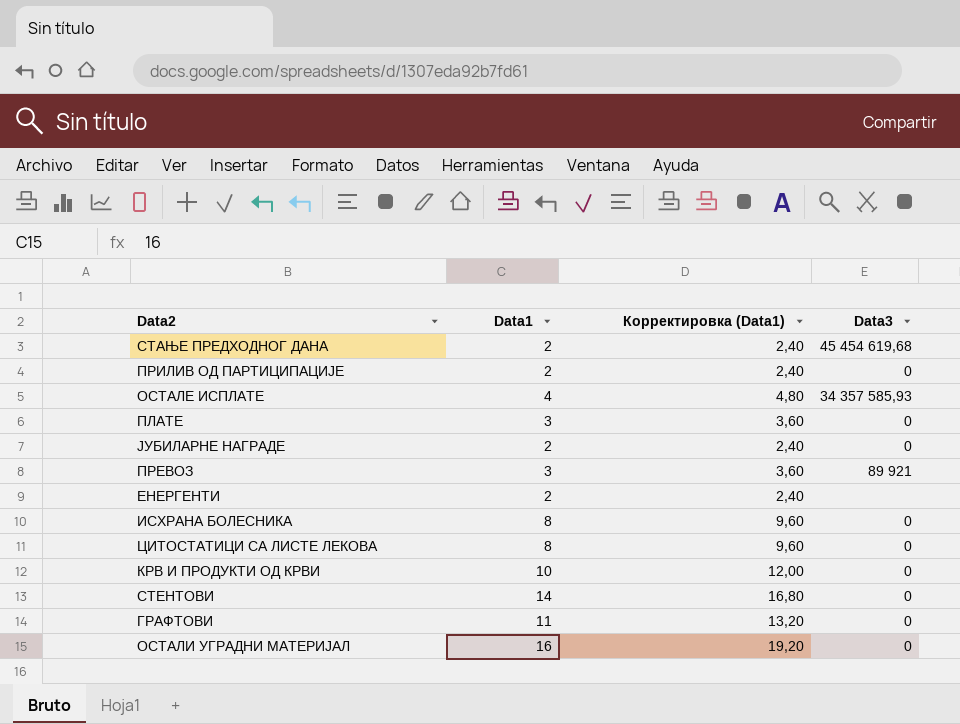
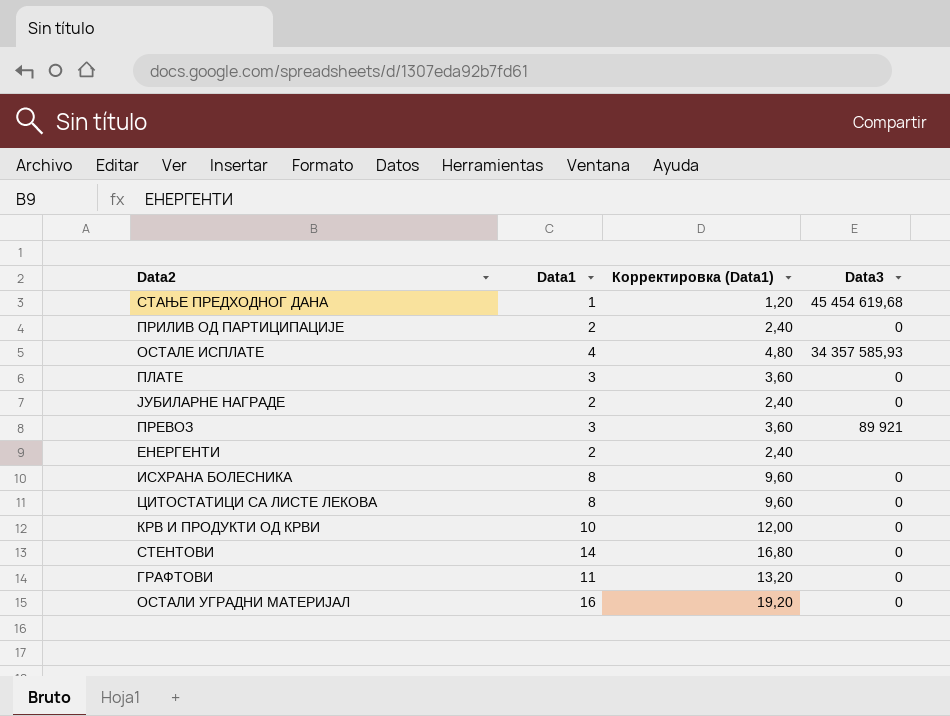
СТАЊЕ ПРЕДХОДНОГ ДАНА | Data1: 2 -> 1
СТАЊЕ ПРЕДХОДНОГ ДАНА | Корректировка (Data1): 2,40 -> 1,20

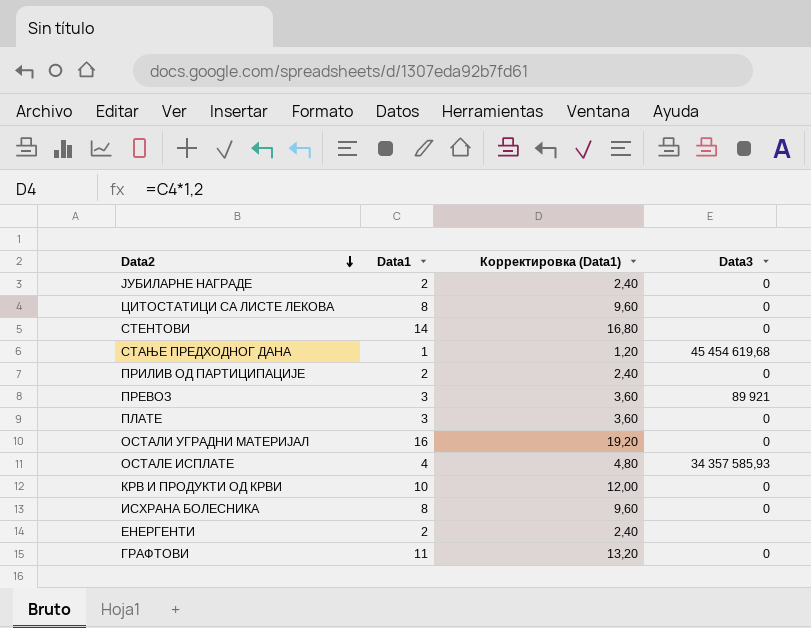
row order: none -> Data2 descending

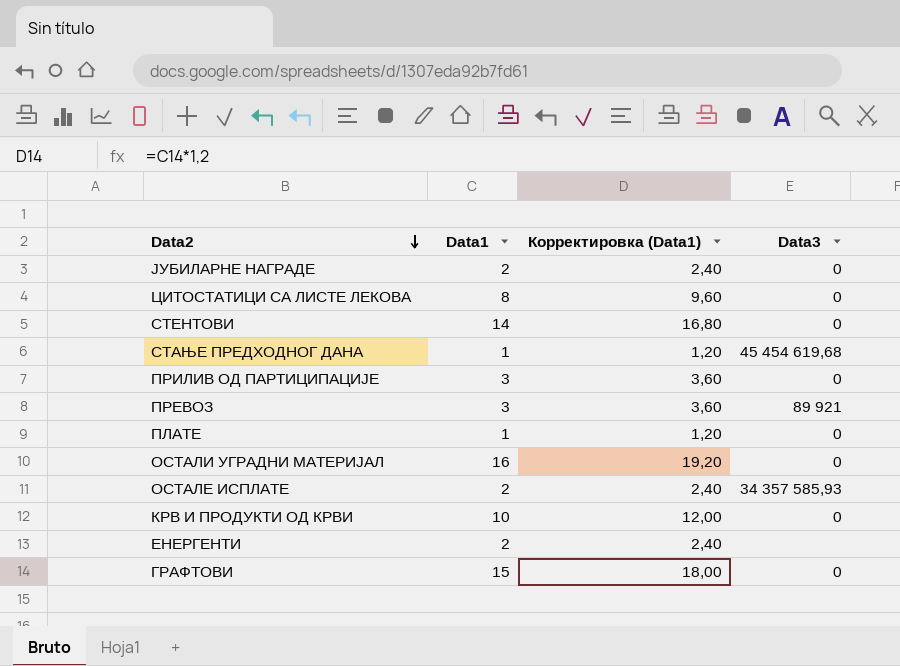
row ИСХРАНА БОЛЕСНИКА: 8 | 9,60 | 0 -> none
ПРИЛИВ ОД ПАРТИЦИПАЦИЈЕ | Data1: 2 -> 3
ПРИЛИВ ОД ПАРТИЦИПАЦИЈЕ | Корректировка (Data1): 2,40 -> 3,60
ПЛАТЕ | Data1: 3 -> 1
ПЛАТЕ | Корректировка (Data1): 3,60 -> 1,20
ОСТАЛЕ ИСПЛАТЕ | Data1: 4 -> 2
ОСТАЛЕ ИСПЛАТЕ | Корректировка (Data1): 4,80 -> 2,40
ГРАФТОВИ | Data1: 11 -> 15
ГРАФТОВИ | Корректировка (Data1): 13,20 -> 18,00

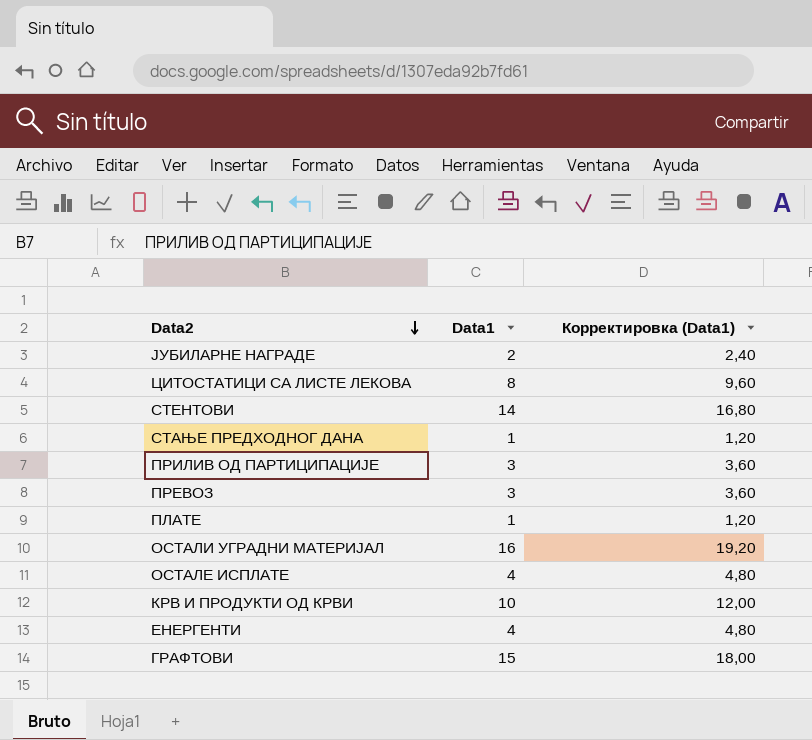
column Data3 | position: 4 -> none
ОСТАЛЕ ИСПЛАТЕ | Data1: 2 -> 4
ОСТАЛЕ ИСПЛАТЕ | Корректировка (Data1): 2,40 -> 4,80
ЕНЕРГЕНТИ | Data1: 2 -> 4
ЕНЕРГЕНТИ | Корректировка (Data1): 2,40 -> 4,80

